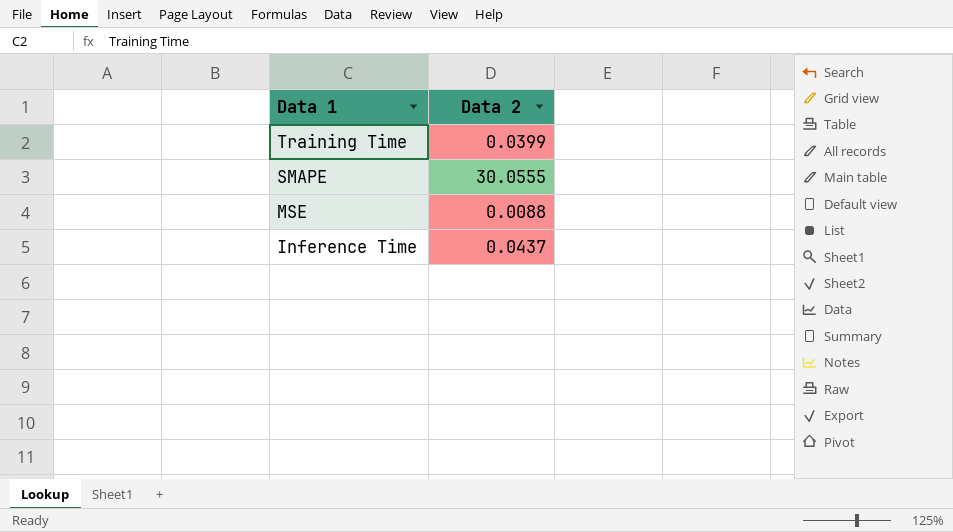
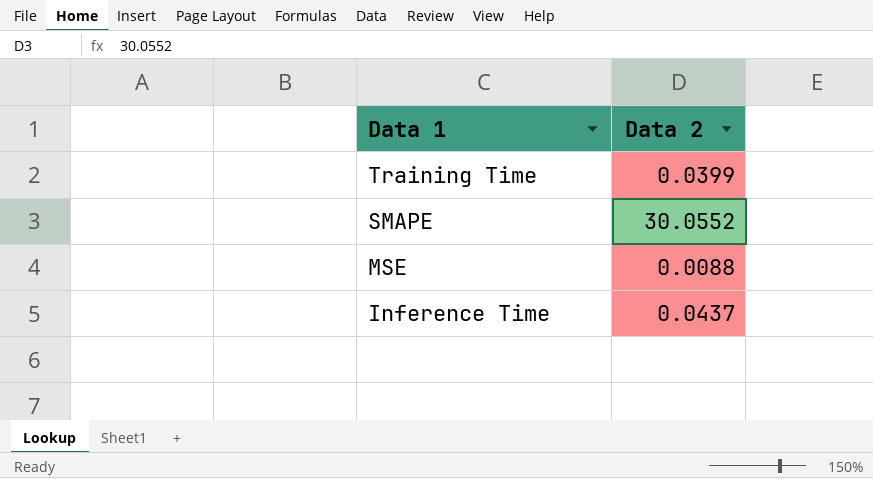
SMAPE | Data 2: 30.0555 -> 30.0552

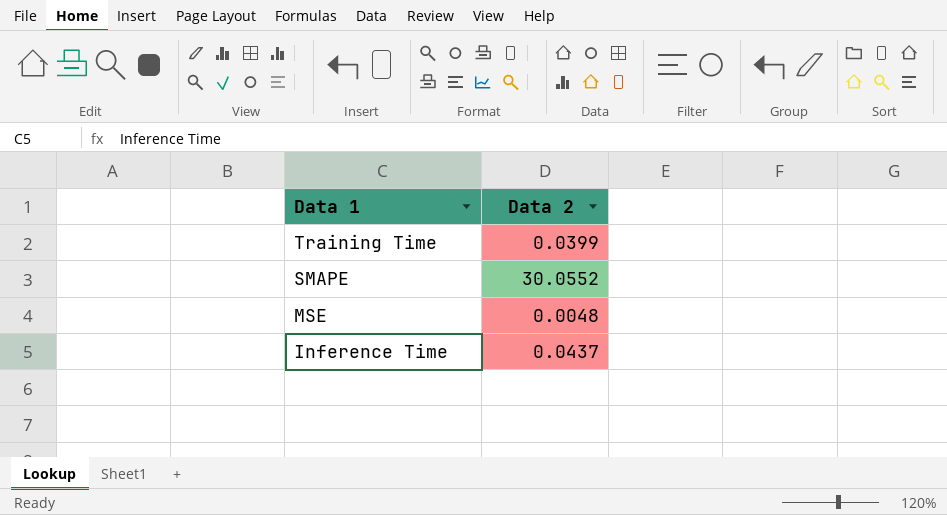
MSE | Data 2: 0.0088 -> 0.0048

